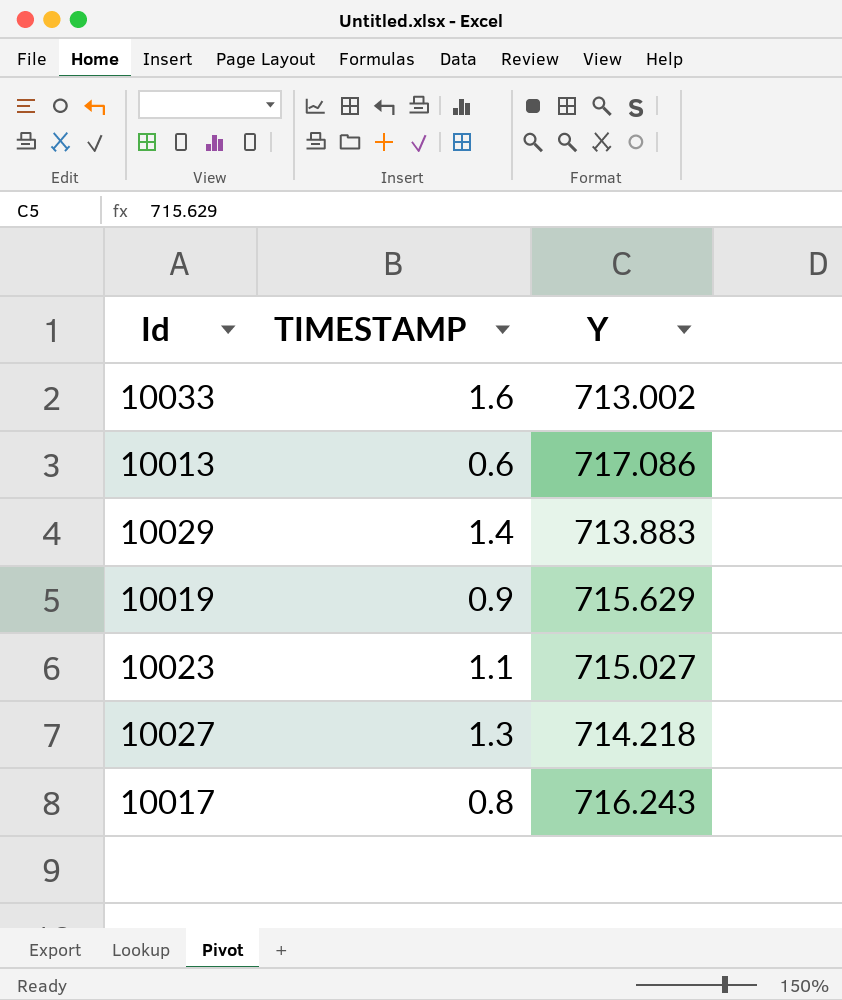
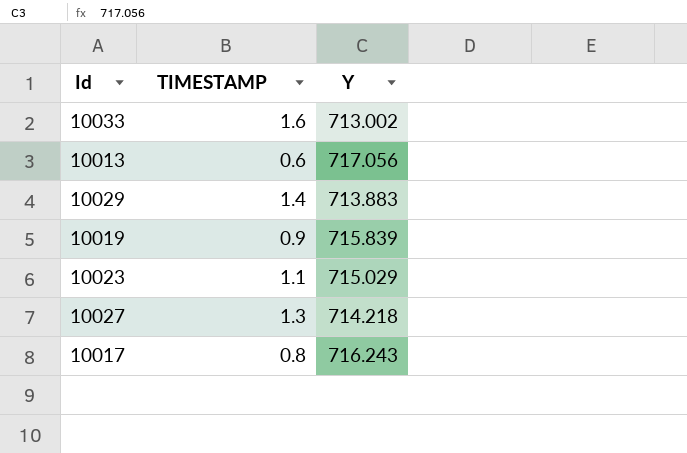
10013 | Y: 717.086 -> 717.056
10019 | Y: 715.629 -> 715.839
10023 | Y: 715.027 -> 715.029

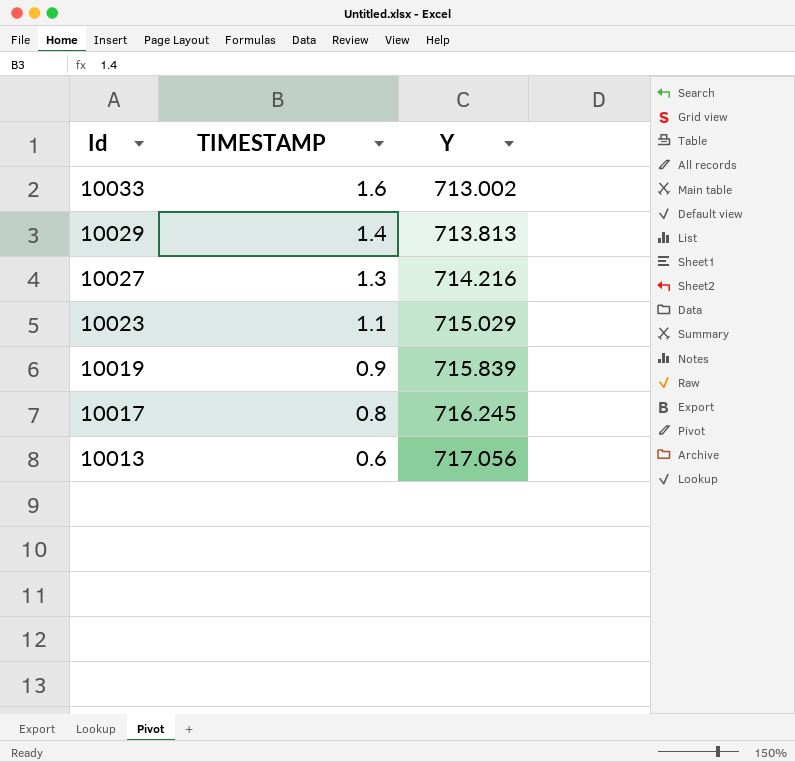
row order: none -> Id descending
10029 | Y: 713.883 -> 713.813
10027 | Y: 714.218 -> 714.216
10017 | Y: 716.243 -> 716.245

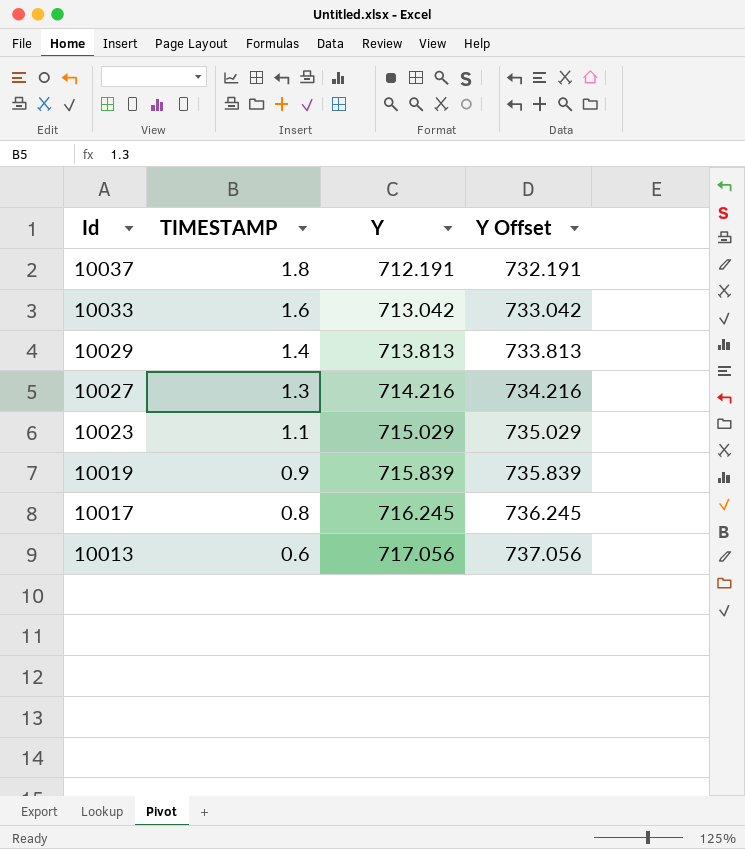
column Y Offset | formula: none -> [Y] + 20
row 10037: none -> 1.8 | 712.191 | 732.191
10033 | Y: 713.002 -> 713.042

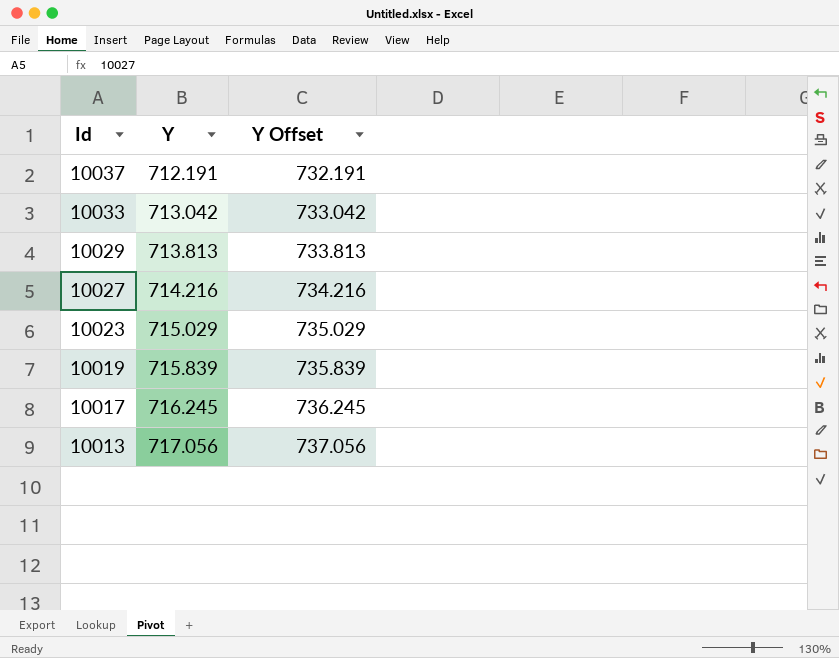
column TIMESTAMP | position: 2 -> none

